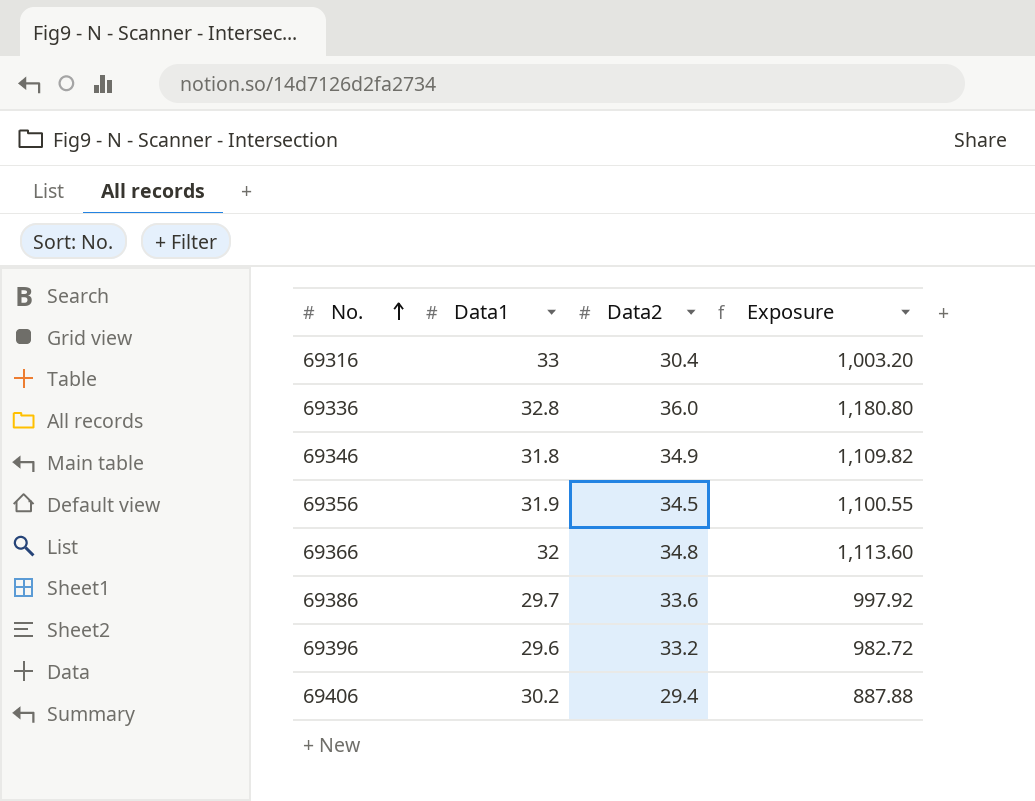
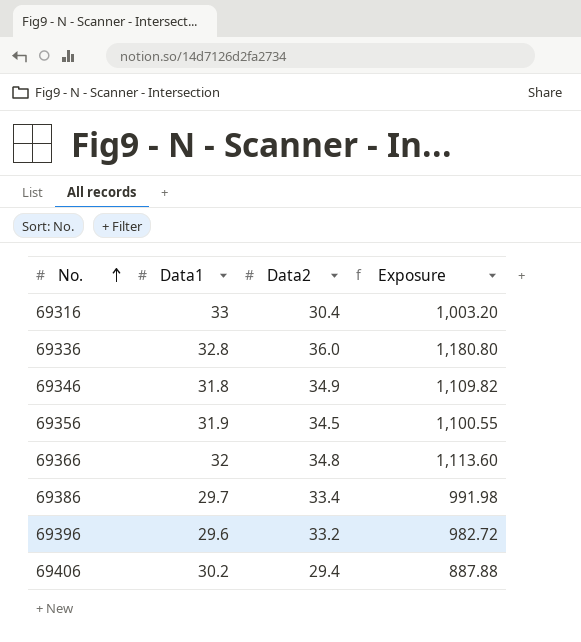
69386 | Data2: 33.6 -> 33.4
69386 | Exposure: 997.92 -> 991.98

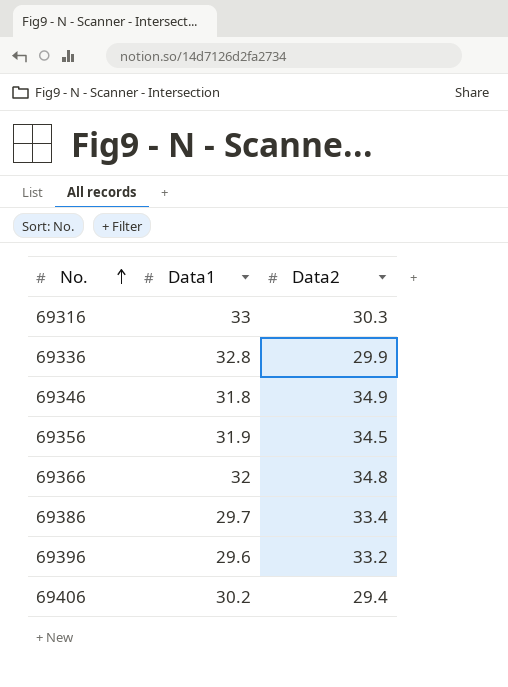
column Exposure | formula: [Data1] * [Data2] -> none
69316 | Data2: 30.4 -> 30.3
69336 | Data2: 36.0 -> 29.9

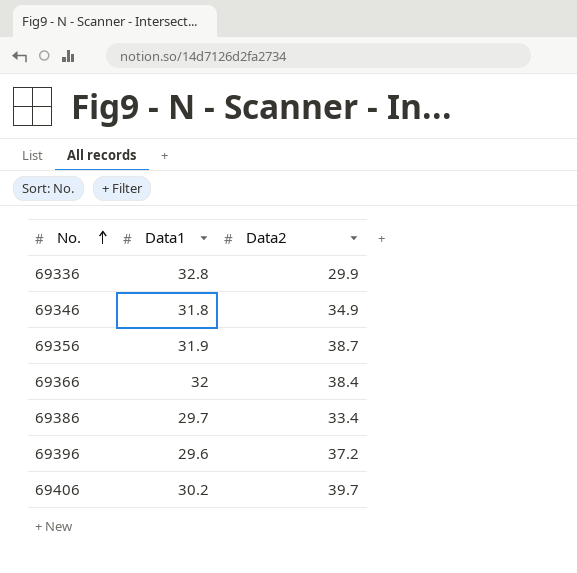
row 69316: 33 | 30.3 -> none
69356 | Data2: 34.5 -> 38.7
69366 | Data2: 34.8 -> 38.4
69396 | Data2: 33.2 -> 37.2
69406 | Data2: 29.4 -> 39.7

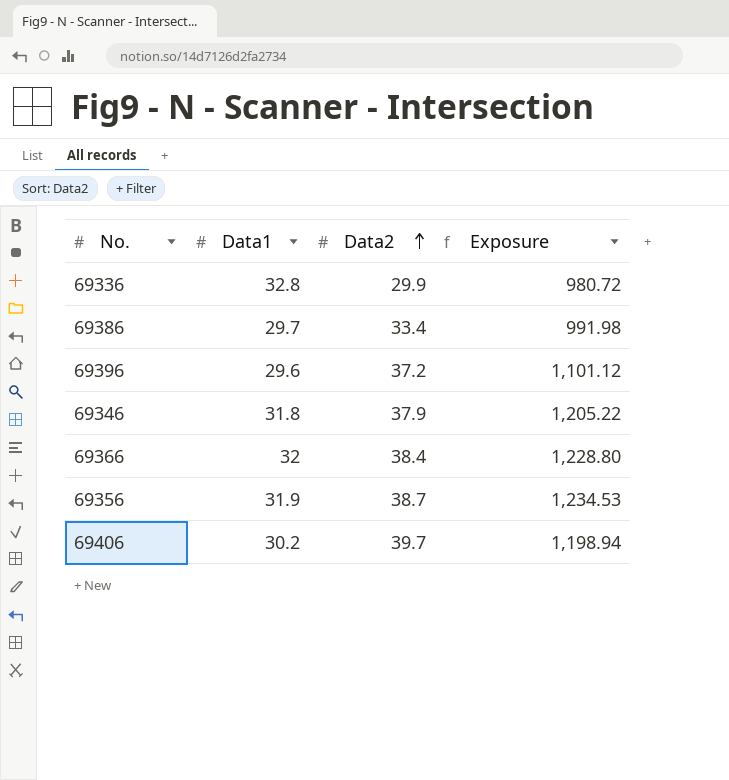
row order: No. ascending -> Data2 ascending
column Exposure | formula: none -> [Data1] * [Data2]
69346 | Data2: 34.9 -> 37.9

